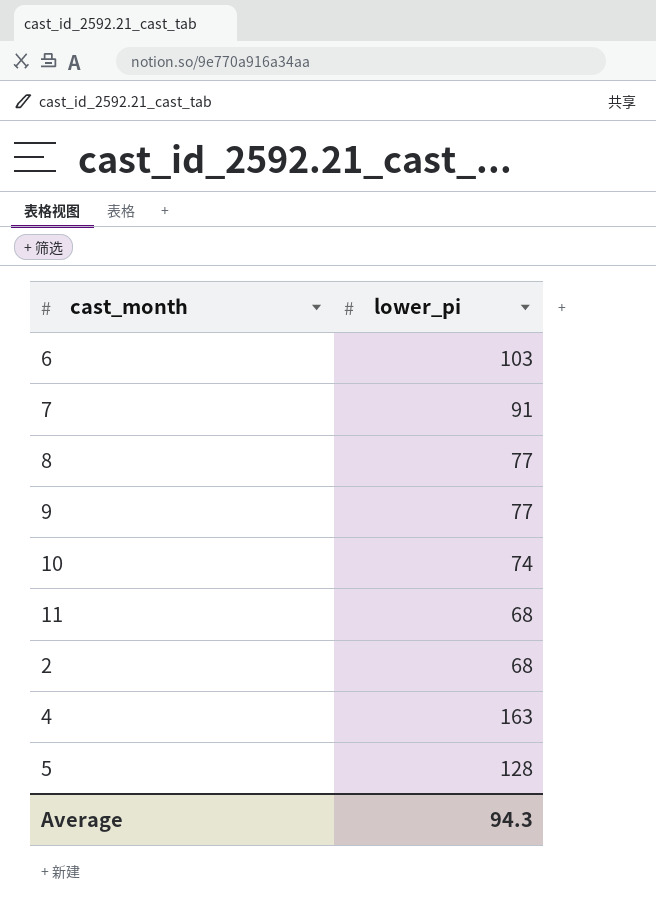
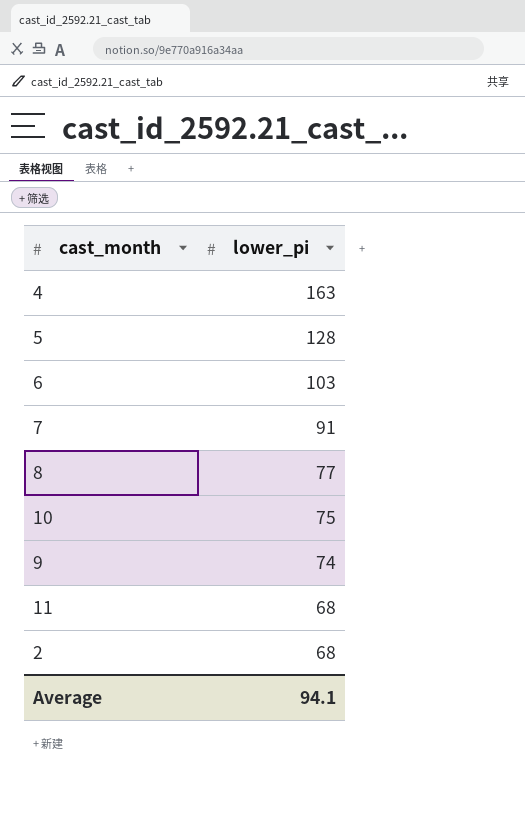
row order: none -> lower_pi descending
10 | lower_pi: 74 -> 75
9 | lower_pi: 77 -> 74
Average | lower_pi: 94.3 -> 94.1

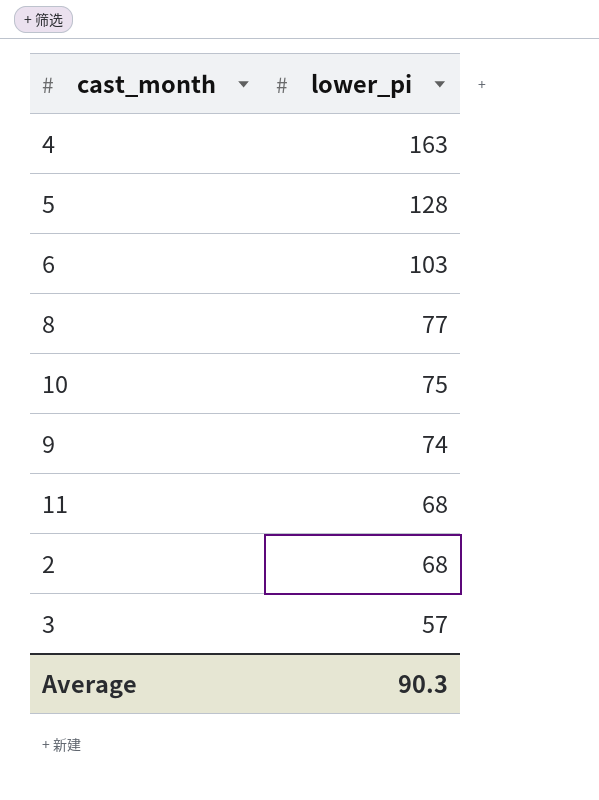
row 7: 91 -> none
row 3: none -> 57
Average | lower_pi: 94.1 -> 90.3

